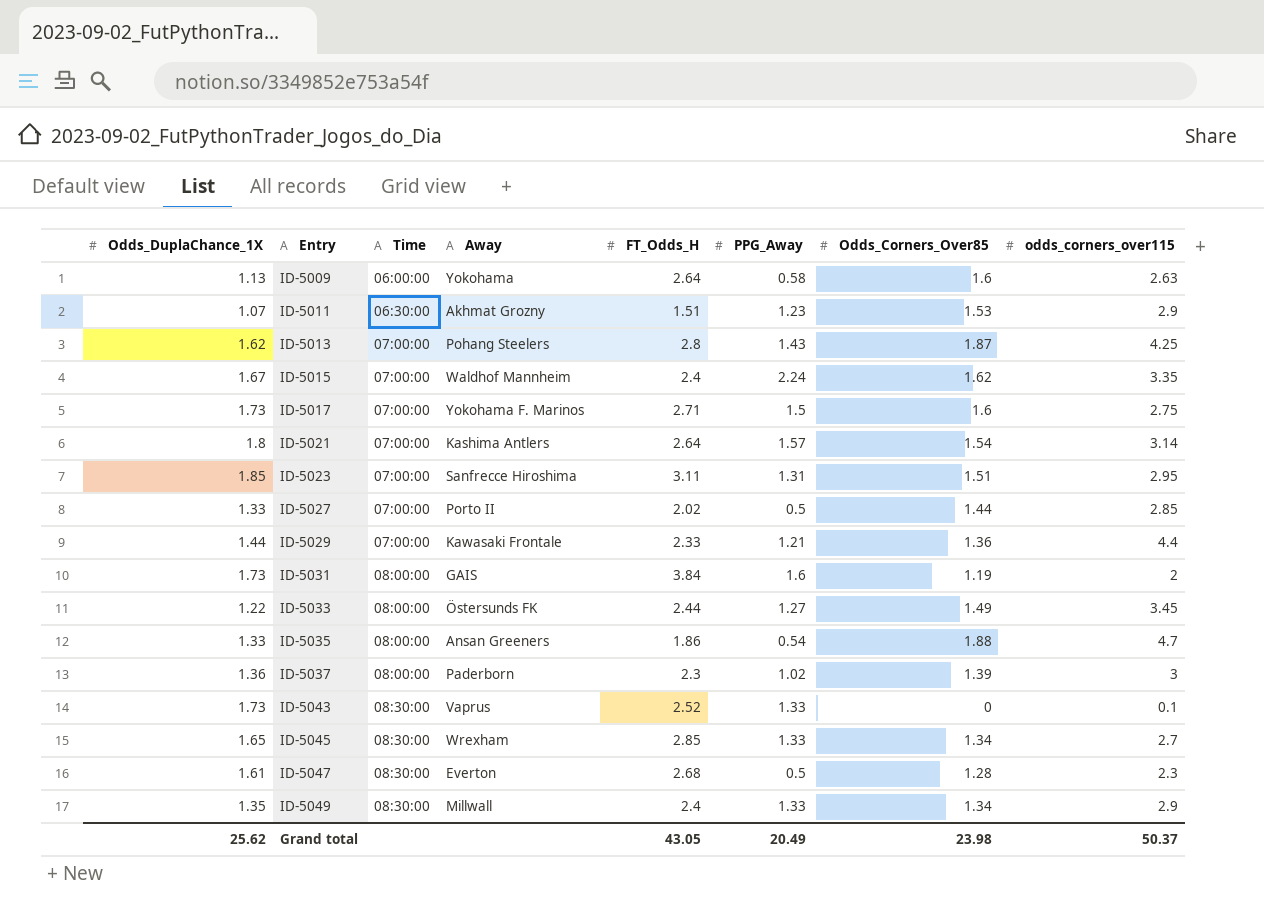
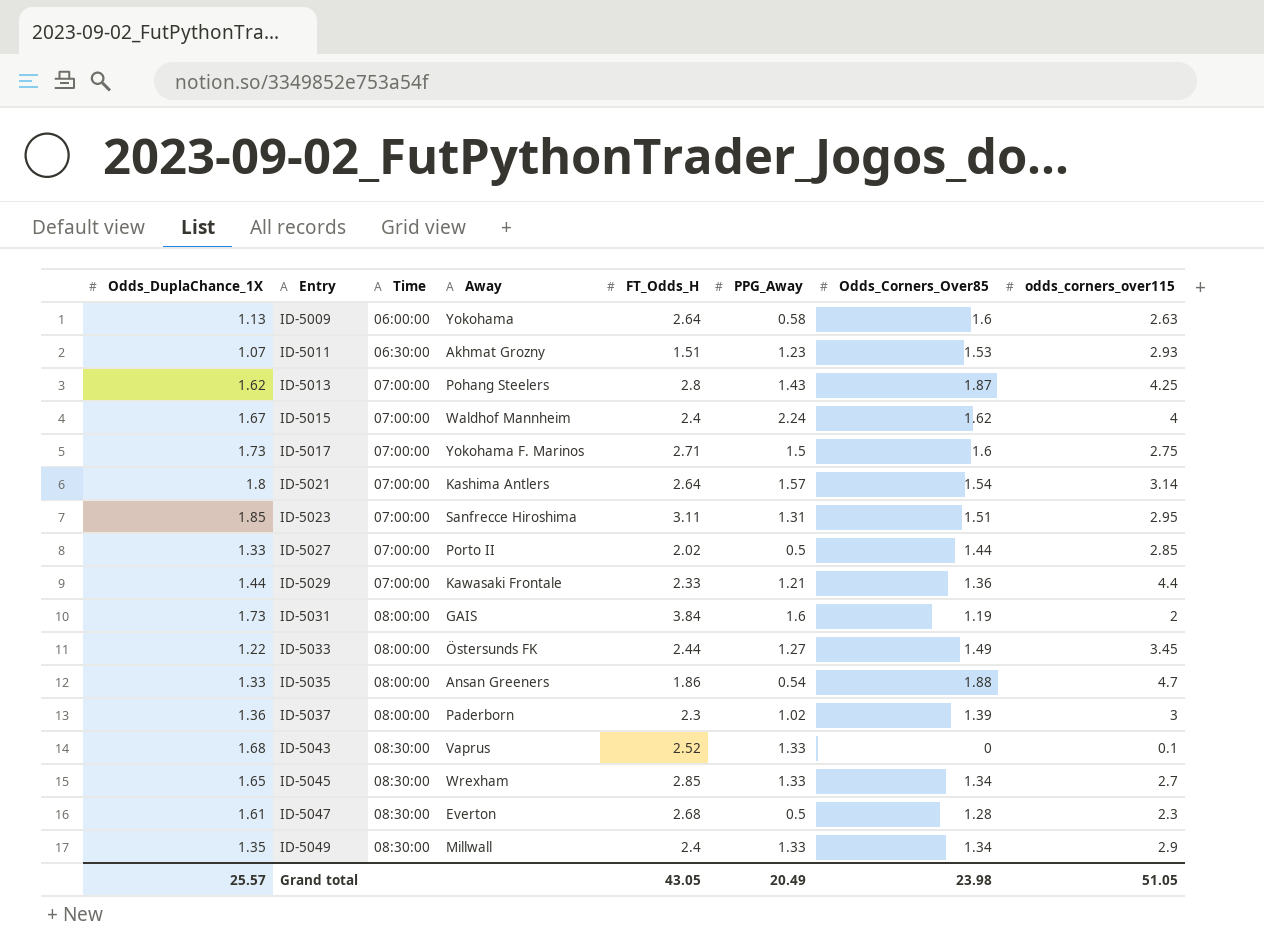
ID-5011 | odds_corners_over115: 2.9 -> 2.93
ID-5015 | odds_corners_over115: 3.35 -> 4
ID-5043 | Odds_DuplaChance_1X: 1.73 -> 1.68
Grand total | Odds_DuplaChance_1X: 25.62 -> 25.57
Grand total | odds_corners_over115: 50.37 -> 51.05

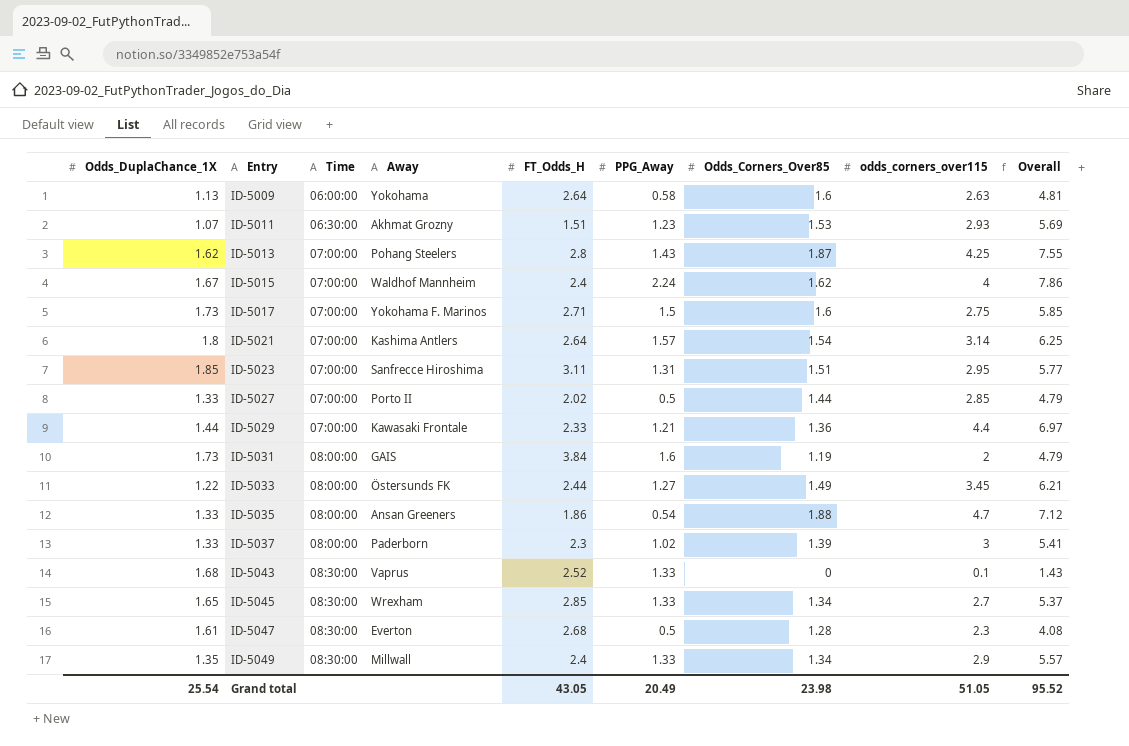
column Overall | formula: none -> [PPG_Away] + [Odds_Corners_Over85] + [odds_corners_over115]
ID-5037 | Odds_DuplaChance_1X: 1.36 -> 1.33
Grand total | Odds_DuplaChance_1X: 25.57 -> 25.54

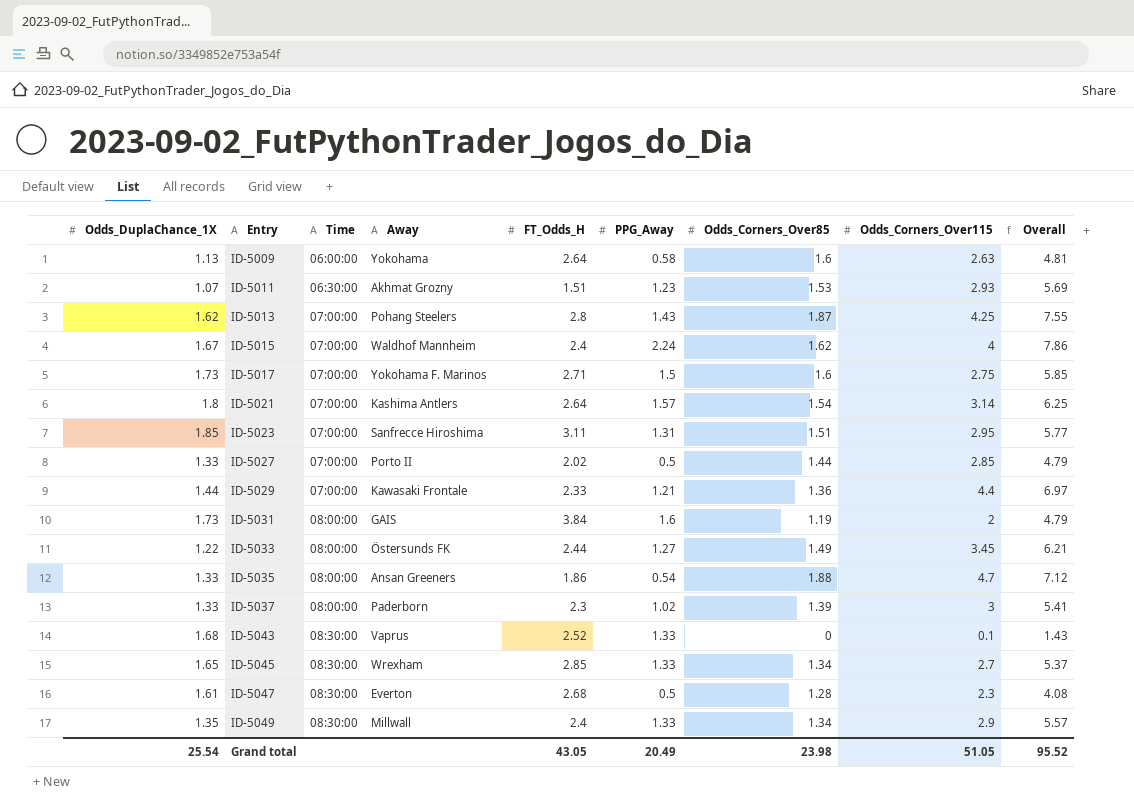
column name: odds_corners_over115 -> Odds_Corners_Over115

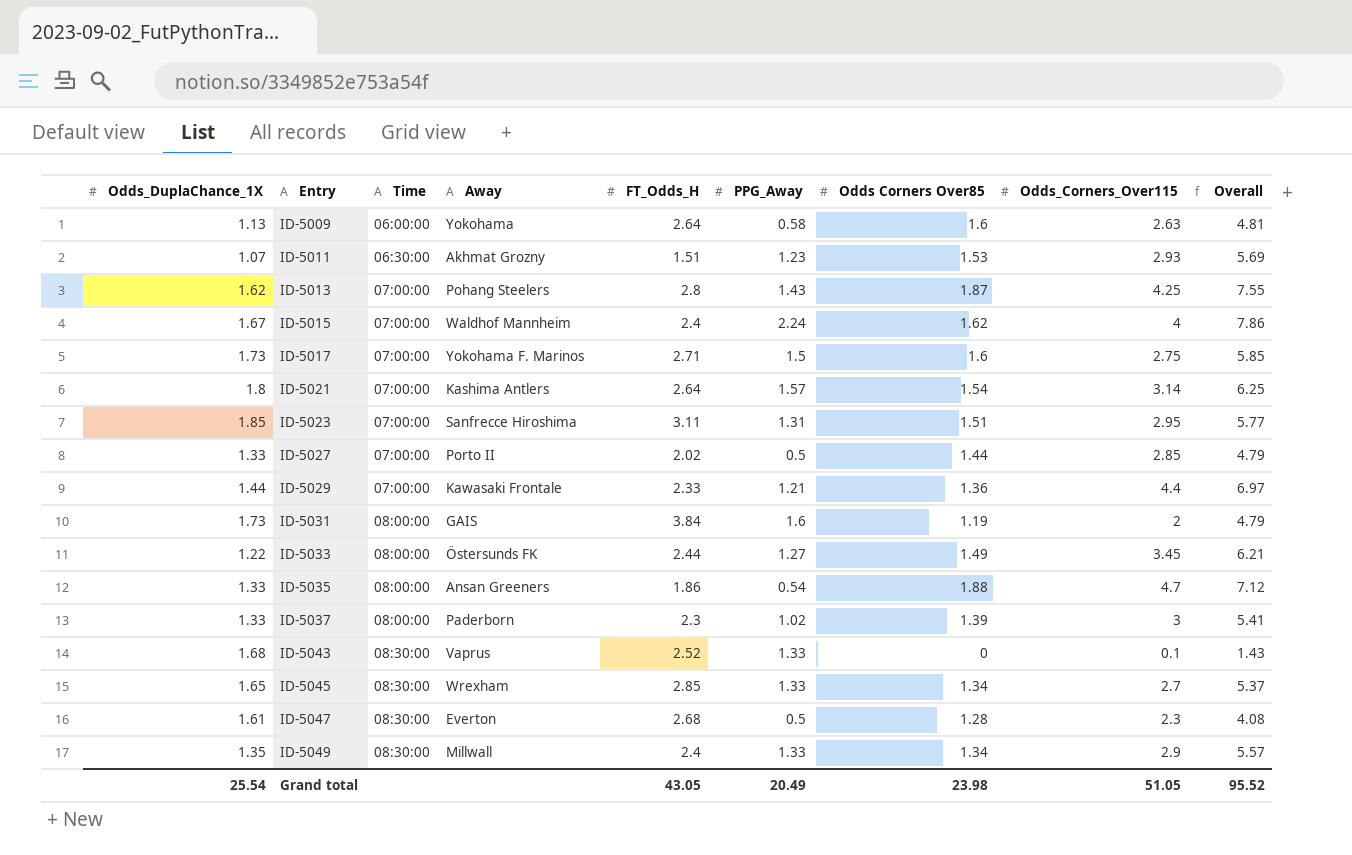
column name: Odds_Corners_Over85 -> Odds Corners Over85

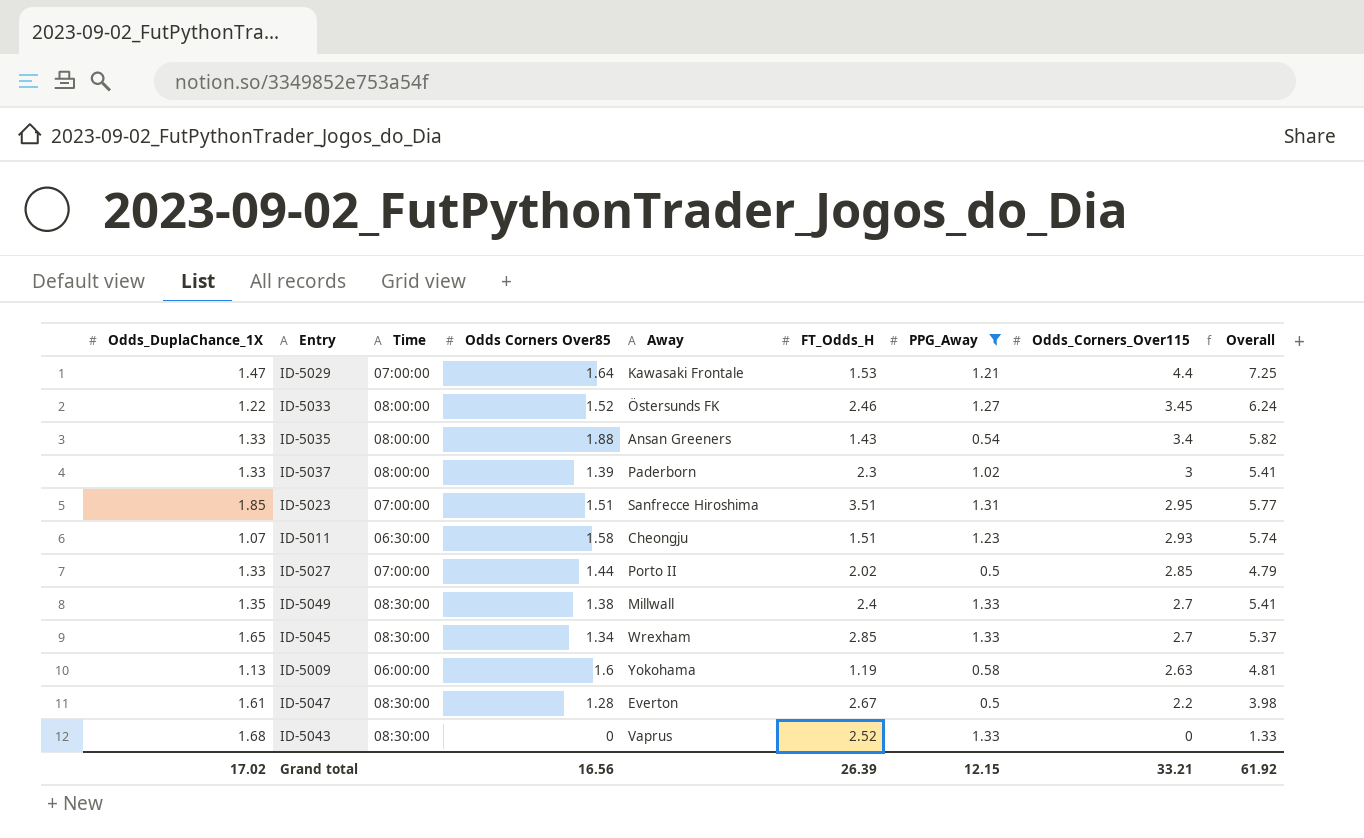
filter: none -> PPG_Away <= 1.33
row order: Entry ascending -> Odds_Corners_Over115 descending
column Odds Corners Over85 | position: 7 -> 4
ID-5029 | Odds_DuplaChance_1X: 1.44 -> 1.47
ID-5029 | Odds Corners Over85: 1.36 -> 1.64
ID-5029 | FT_Odds_H: 2.33 -> 1.53
ID-5029 | Overall: 6.97 -> 7.25
ID-5033 | Odds Corners Over85: 1.49 -> 1.52
ID-5033 | FT_Odds_H: 2.44 -> 2.46
ID-5033 | Overall: 6.21 -> 6.24
ID-5035 | FT_Odds_H: 1.86 -> 1.43
ID-5035 | Odds_Corners_Over115: 4.7 -> 3.4
ID-5035 | Overall: 7.12 -> 5.82
ID-5023 | FT_Odds_H: 3.11 -> 3.51
ID-5011 | Odds Corners Over85: 1.53 -> 1.58
ID-5011 | Away: Akhmat Grozny -> Cheongju
ID-5011 | Overall: 5.69 -> 5.74
ID-5049 | Odds Corners Over85: 1.34 -> 1.38
ID-5049 | Odds_Corners_Over115: 2.9 -> 2.7
ID-5049 | Overall: 5.57 -> 5.41
ID-5009 | FT_Odds_H: 2.64 -> 1.19
ID-5047 | FT_Odds_H: 2.68 -> 2.67
ID-5047 | Odds_Corners_Over115: 2.3 -> 2.2
ID-5047 | Overall: 4.08 -> 3.98
ID-5043 | Odds_Corners_Over115: 0.1 -> 0
ID-5043 | Overall: 1.43 -> 1.33
Grand total | Odds_DuplaChance_1X: 25.54 -> 17.02
Grand total | Odds Corners Over85: 23.98 -> 16.56
Grand total | FT_Odds_H: 43.05 -> 26.39
Grand total | PPG_Away: 20.49 -> 12.15
Grand total | Odds_Corners_Over115: 51.05 -> 33.21
Grand total | Overall: 95.52 -> 61.92

